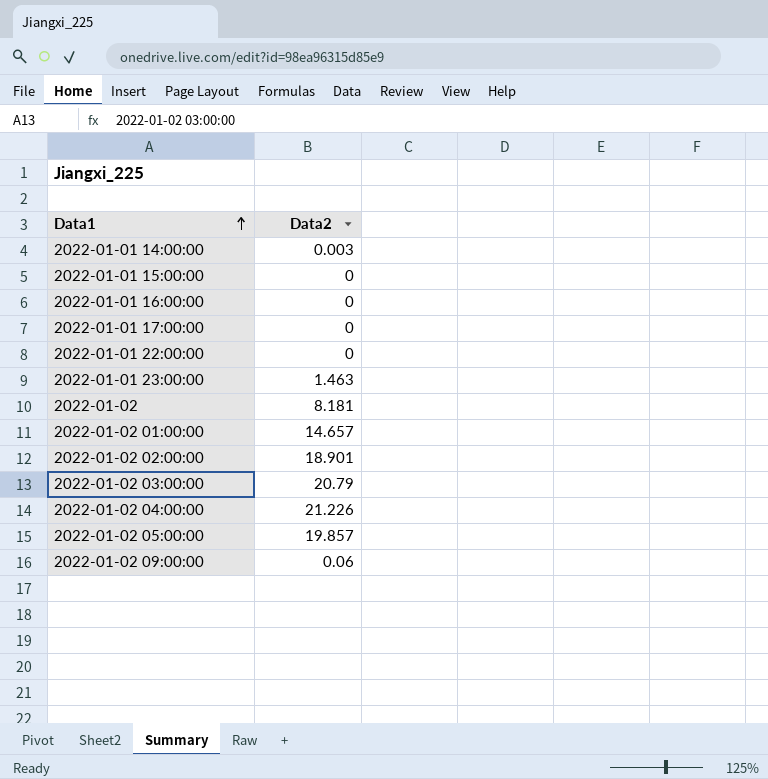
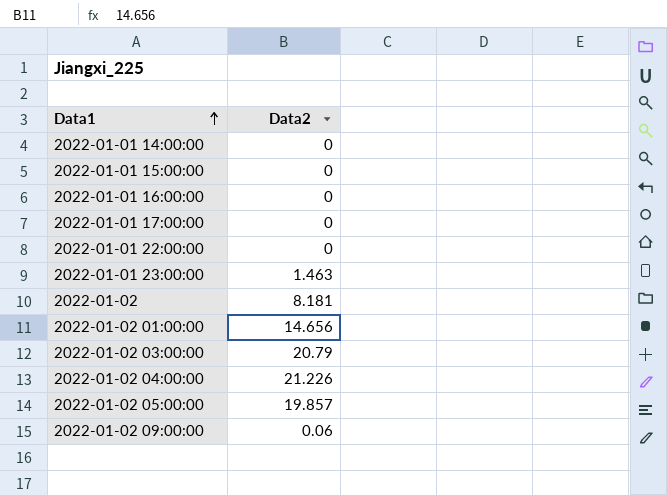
row 2022-01-02 02:00:00: 18.901 -> none
2022-01-01 14:00:00 | Data2: 0.003 -> 0
2022-01-02 01:00:00 | Data2: 14.657 -> 14.656

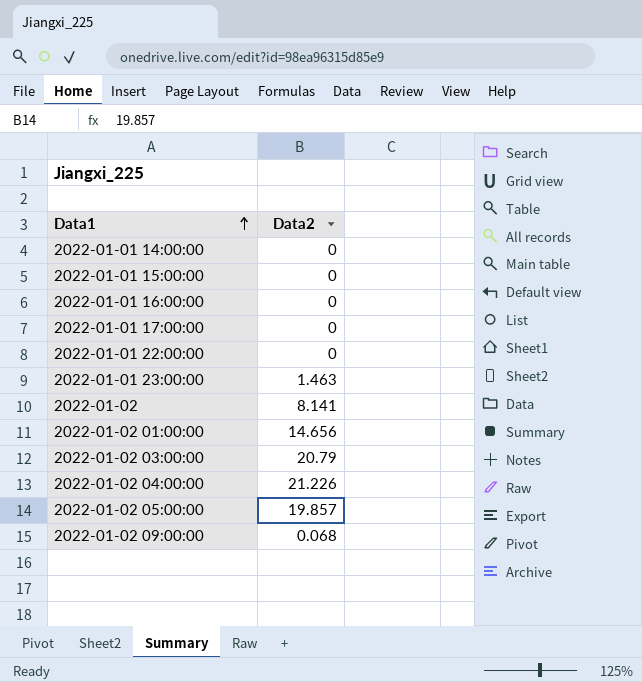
2022-01-02 | Data2: 8.181 -> 8.141
2022-01-02 09:00:00 | Data2: 0.06 -> 0.068

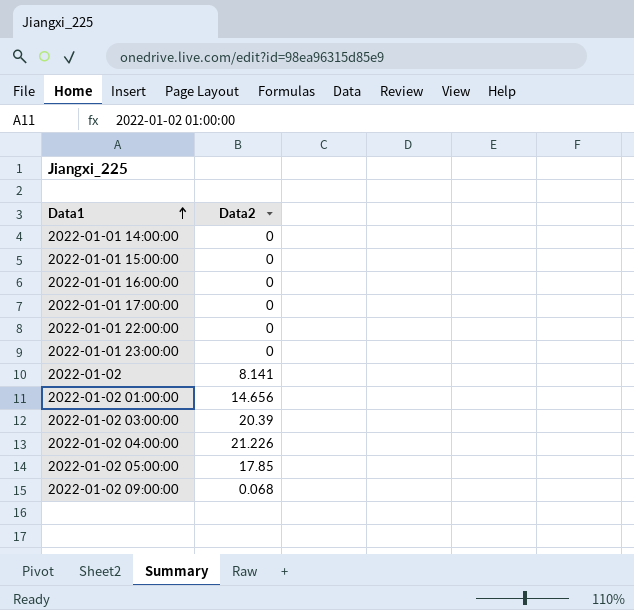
2022-01-01 23:00:00 | Data2: 1.463 -> 0
2022-01-02 03:00:00 | Data2: 20.79 -> 20.39
2022-01-02 05:00:00 | Data2: 19.857 -> 17.85

